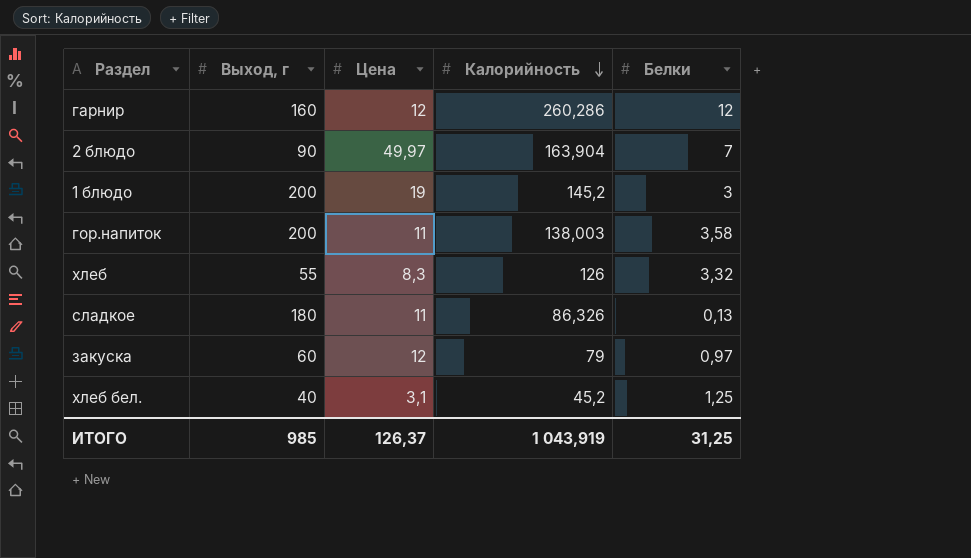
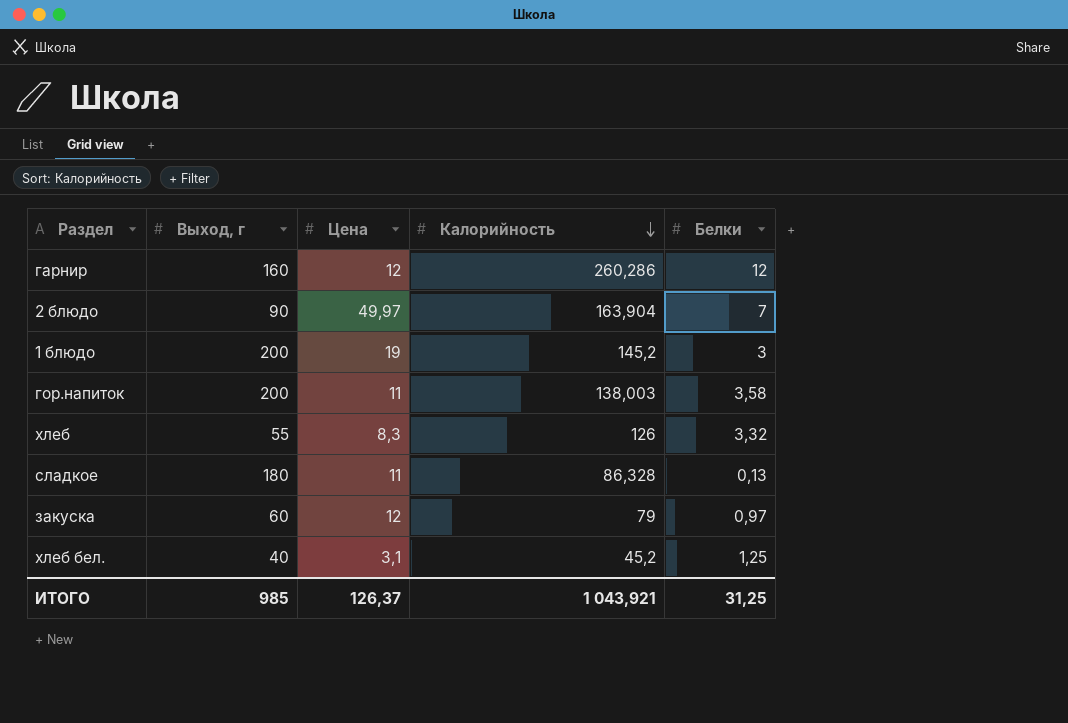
сладкое | Калорийность: 86,326 -> 86,328
ИТОГО | Калорийность: 1 043,919 -> 1 043,921

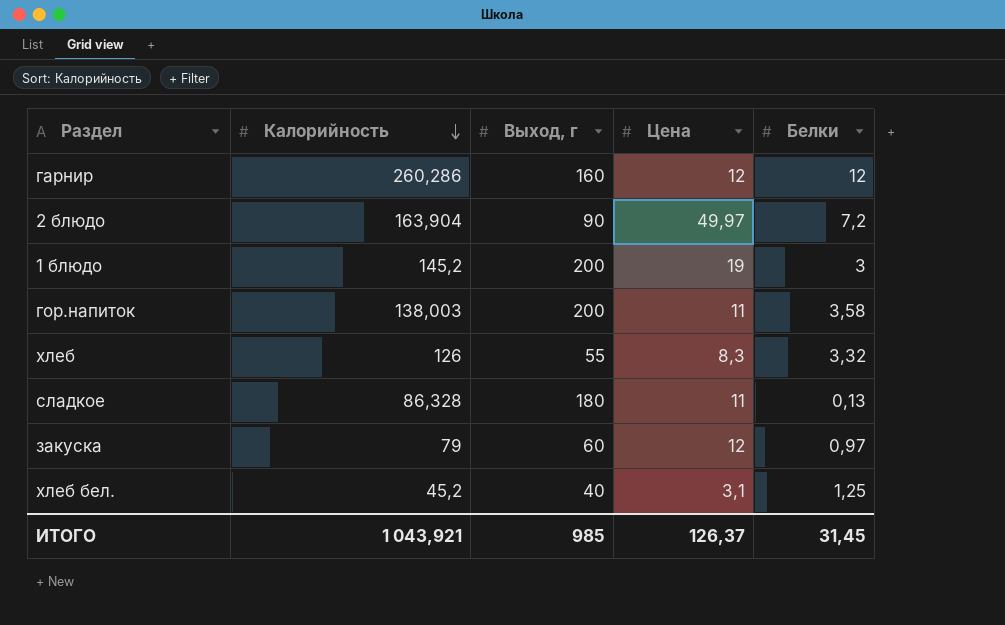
column Калорийность | position: 4 -> 2
2 блюдо | Белки: 7 -> 7,2
ИТОГО | Белки: 31,25 -> 31,45

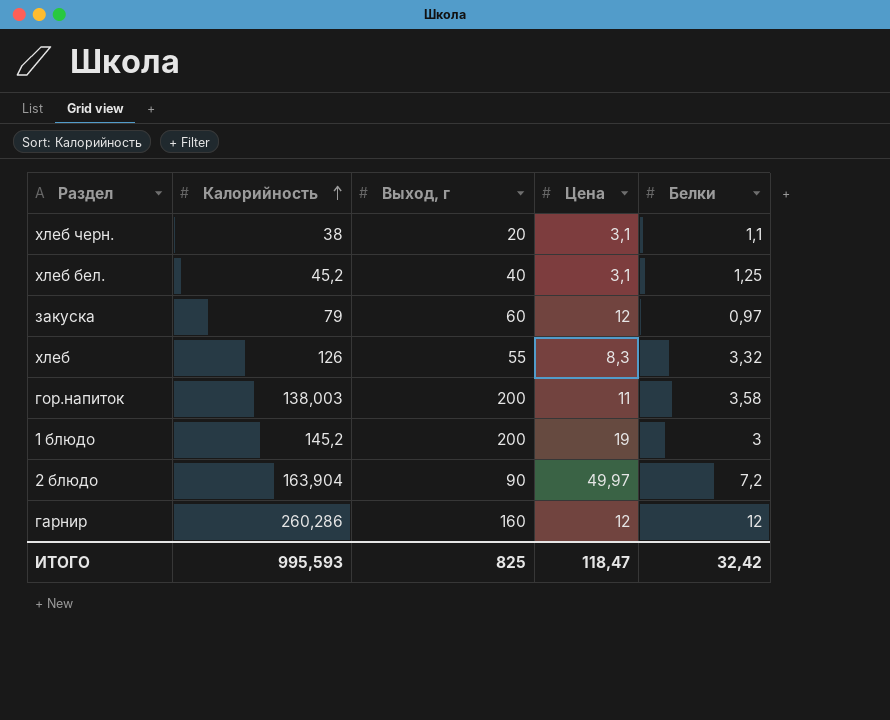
row order: Калорийность descending -> Калорийность ascending
row сладкое: 86,328 | 180 | 11 | 0,13 -> none
row хлеб черн.: none -> 38 | 20 | 3,1 | 1,1
ИТОГО | Калорийность: 1 043,921 -> 995,593
ИТОГО | Выход, г: 985 -> 825
ИТОГО | Цена: 126,37 -> 118,47
ИТОГО | Белки: 31,45 -> 32,42

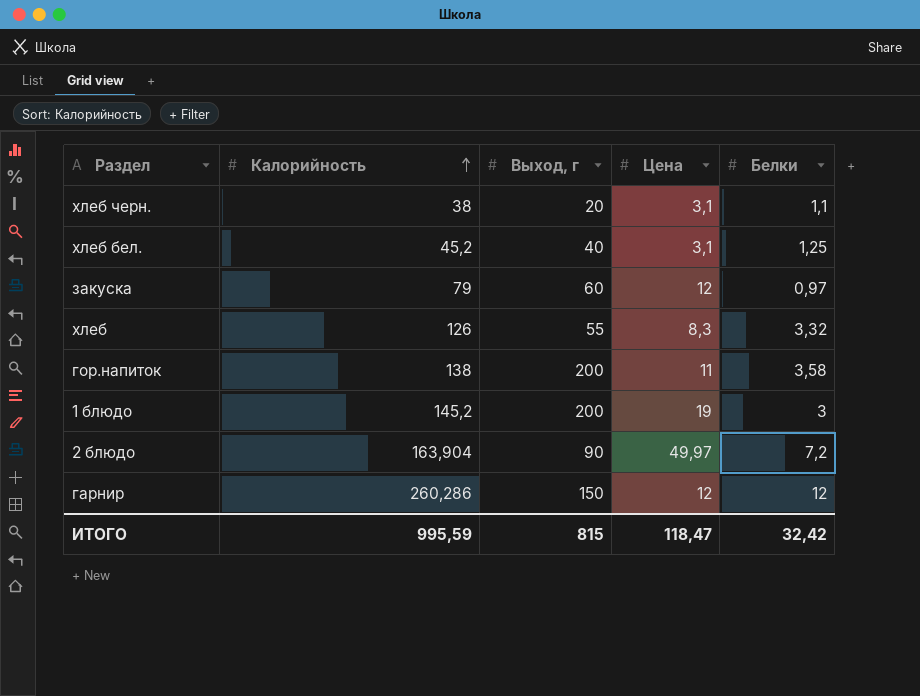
гор.напиток | Калорийность: 138,003 -> 138
гарнир | Выход, г: 160 -> 150
ИТОГО | Калорийность: 995,593 -> 995,59
ИТОГО | Выход, г: 825 -> 815

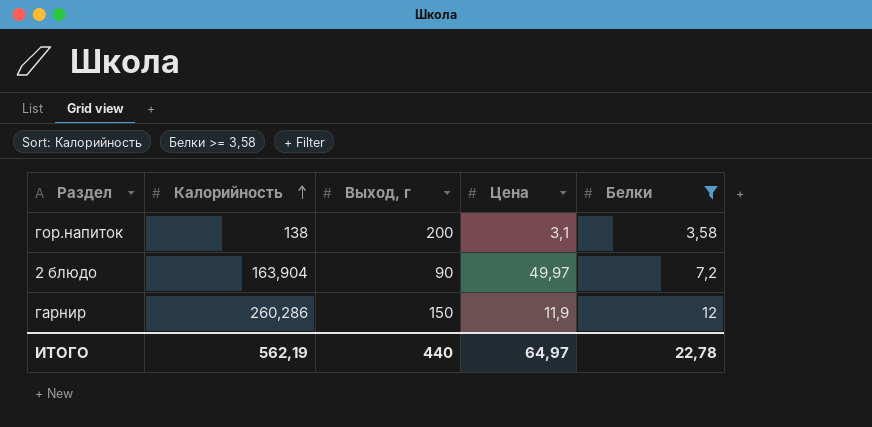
filter: none -> Белки >= 3,58
гор.напиток | Цена: 11 -> 3,1
гарнир | Цена: 12 -> 11,9
ИТОГО | Калорийность: 995,59 -> 562,19
ИТОГО | Выход, г: 815 -> 440
ИТОГО | Цена: 118,47 -> 64,97
ИТОГО | Белки: 32,42 -> 22,78

